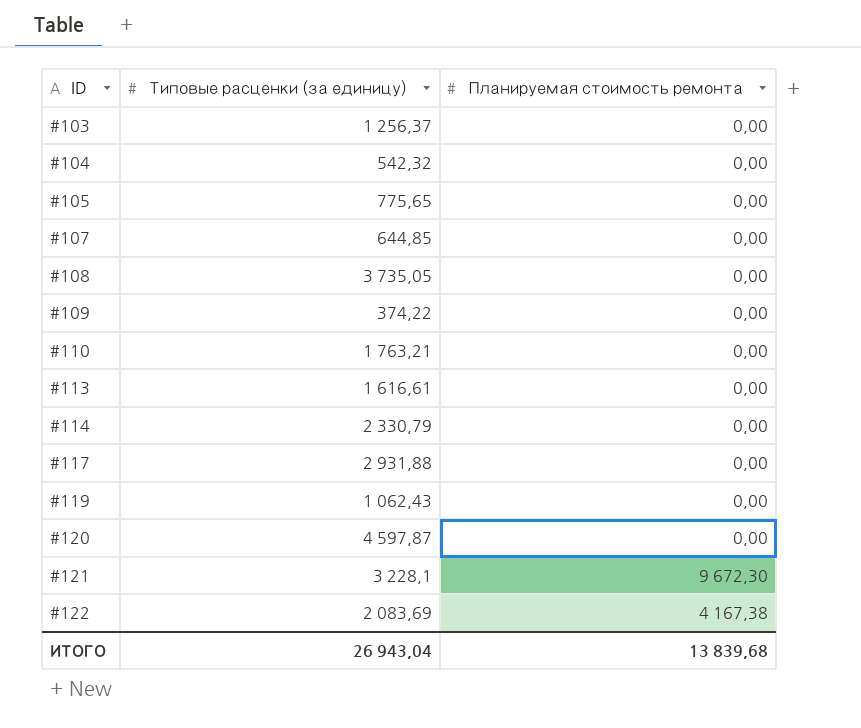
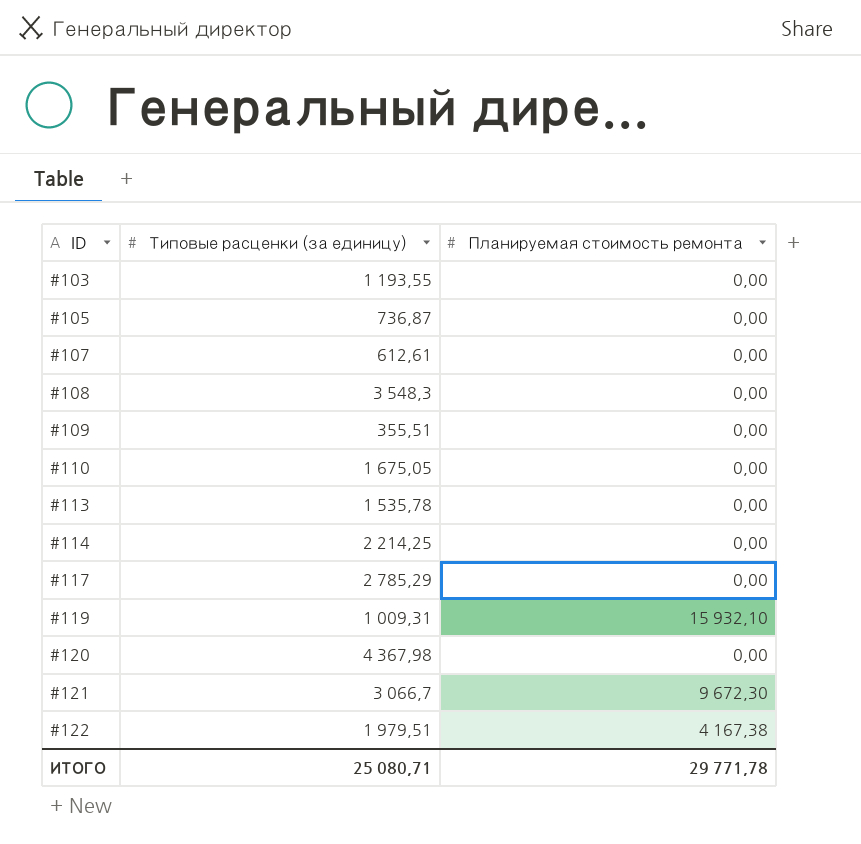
row #104: 542,32 | 0,00 -> none
#103 | Типовые расценки (за единицу): 1 256,37 -> 1 193,55
#105 | Типовые расценки (за единицу): 775,65 -> 736,87
#107 | Типовые расценки (за единицу): 644,85 -> 612,61
#108 | Типовые расценки (за единицу): 3 735,05 -> 3 548,3
#109 | Типовые расценки (за единицу): 374,22 -> 355,51
#110 | Типовые расценки (за единицу): 1 763,21 -> 1 675,05
#113 | Типовые расценки (за единицу): 1 616,61 -> 1 535,78
#114 | Типовые расценки (за единицу): 2 330,79 -> 2 214,25
#117 | Типовые расценки (за единицу): 2 931,88 -> 2 785,29
#119 | Типовые расценки (за единицу): 1 062,43 -> 1 009,31
#119 | Планируемая стоимость ремонта: 0,00 -> 15 932,10
#120 | Типовые расценки (за единицу): 4 597,87 -> 4 367,98
#121 | Типовые расценки (за единицу): 3 228,1 -> 3 066,7
#122 | Типовые расценки (за единицу): 2 083,69 -> 1 979,51
ИТОГО | Типовые расценки (за единицу): 26 943,04 -> 25 080,71
ИТОГО | Планируемая стоимость ремонта: 13 839,68 -> 29 771,78

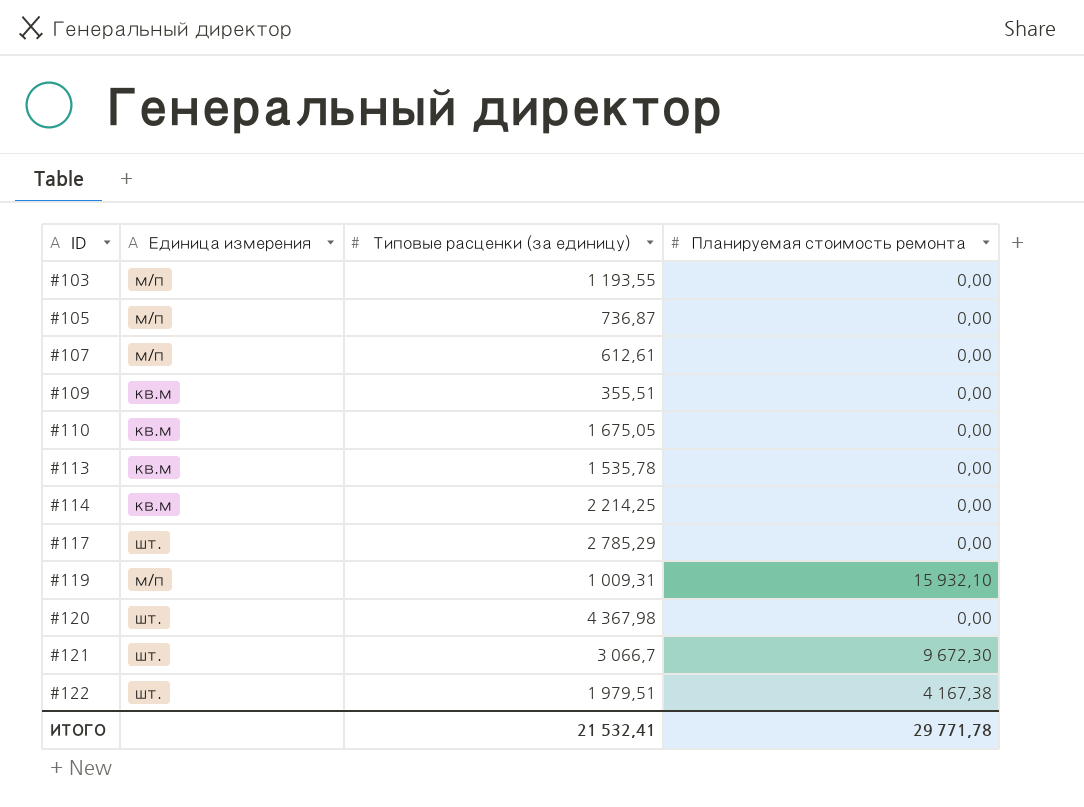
column Единица измерения | position: none -> 2
row #108: 3 548,3 | 0,00 -> none
ИТОГО | Типовые расценки (за единицу): 25 080,71 -> 21 532,41

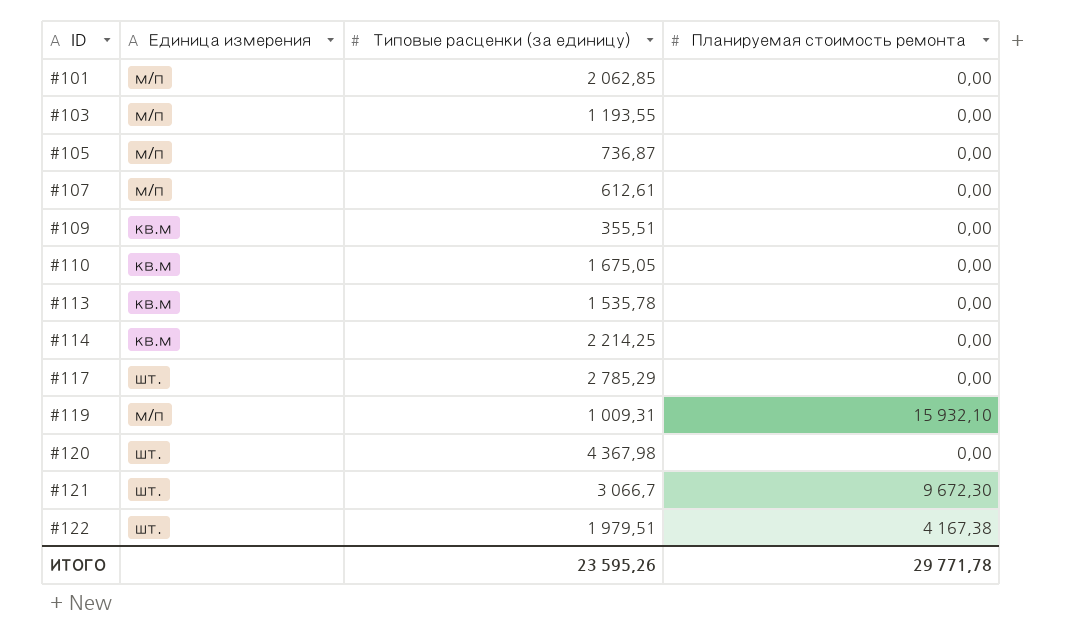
row #101: none -> м/п | 2 062,85 | 0,00
ИТОГО | Типовые расценки (за единицу): 21 532,41 -> 23 595,26

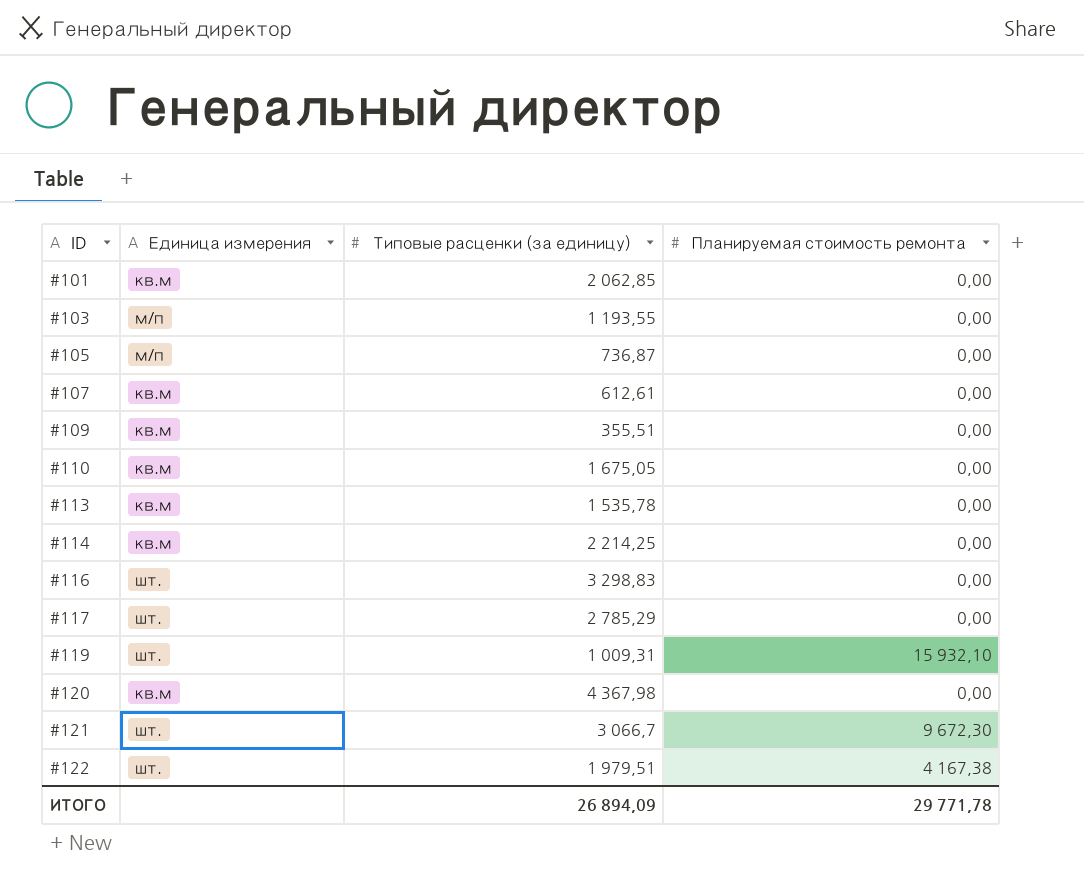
#101 | Единица измерения: м/п -> кв.м
#107 | Единица измерения: м/п -> кв.м
row #116: none -> шт. | 3 298,83 | 0,00
#119 | Единица измерения: м/п -> шт.
#120 | Единица измерения: шт. -> кв.м
ИТОГО | Типовые расценки (за единицу): 23 595,26 -> 26 894,09

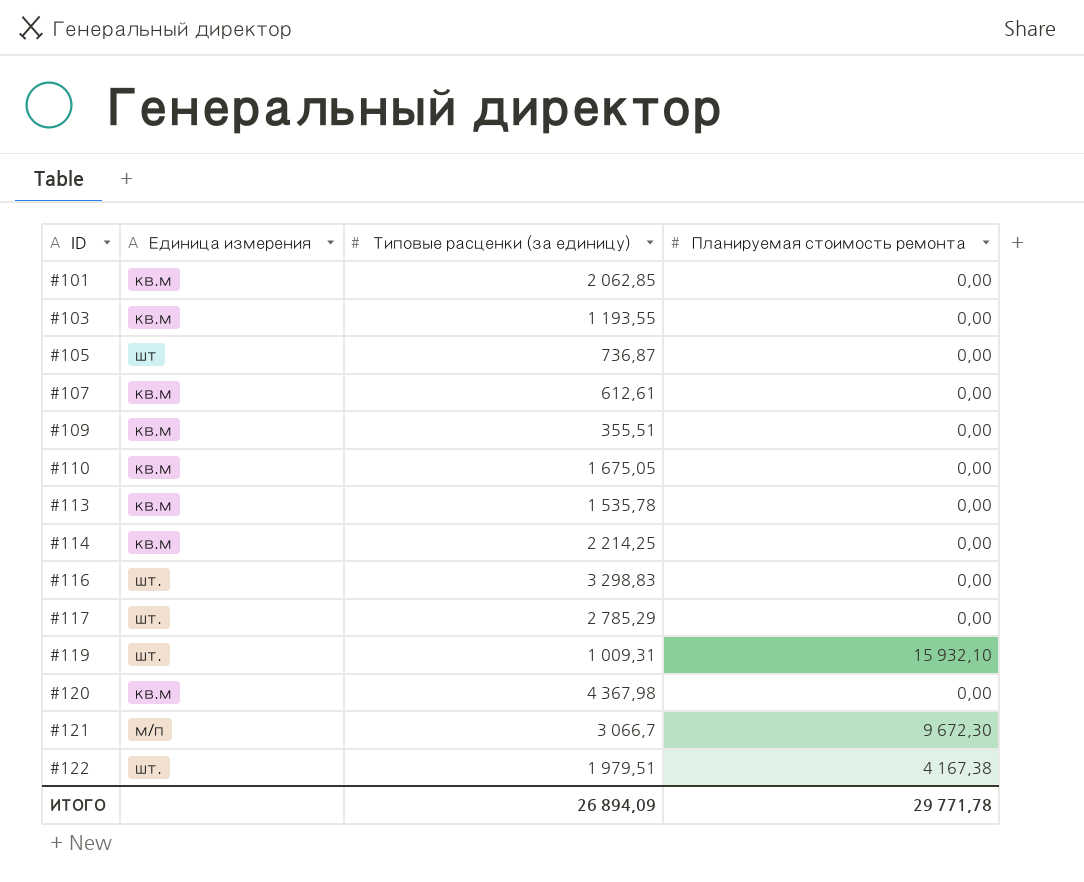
#103 | Единица измерения: м/п -> кв.м
#105 | Единица измерения: м/п -> шт
#121 | Единица измерения: шт. -> м/п

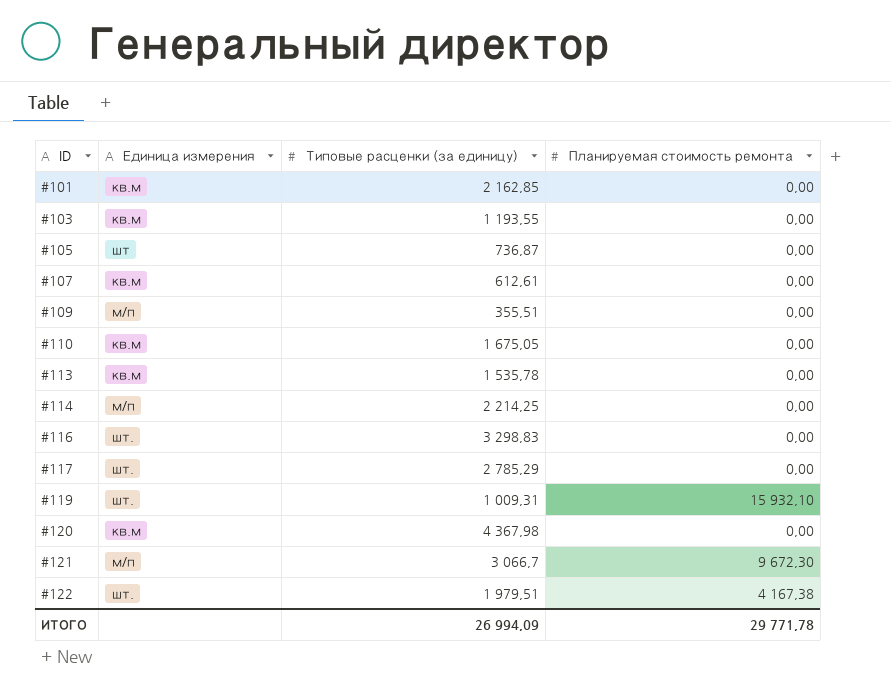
#101 | Типовые расценки (за единицу): 2 062,85 -> 2 162,85
#109 | Единица измерения: кв.м -> м/п
#114 | Единица измерения: кв.м -> м/п
ИТОГО | Типовые расценки (за единицу): 26 894,09 -> 26 994,09

